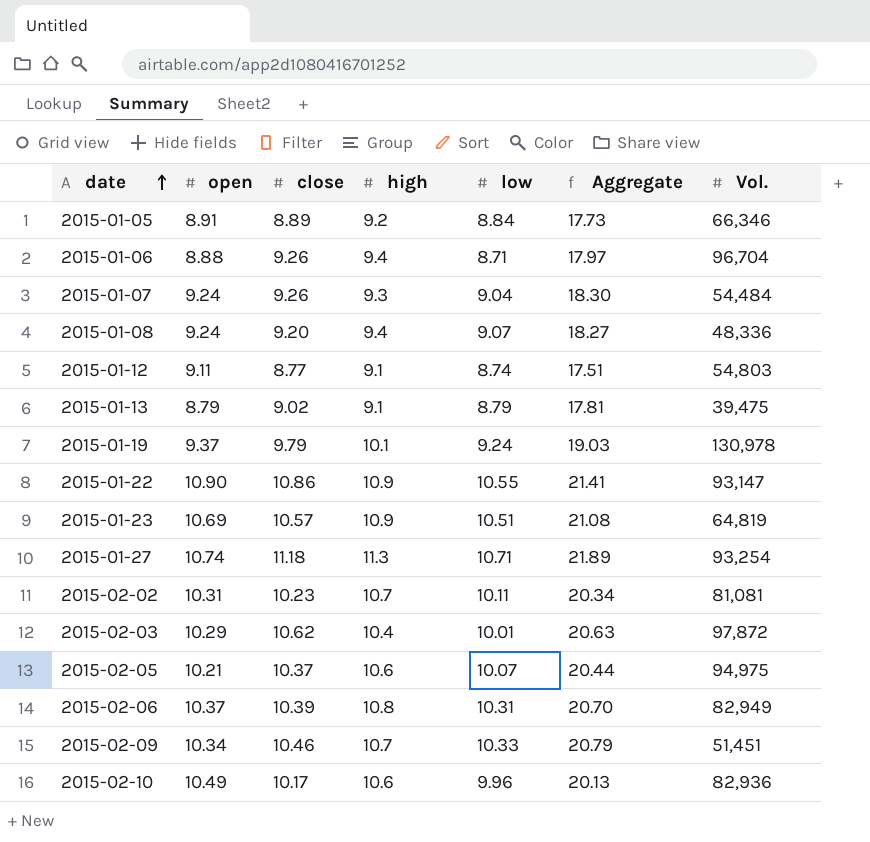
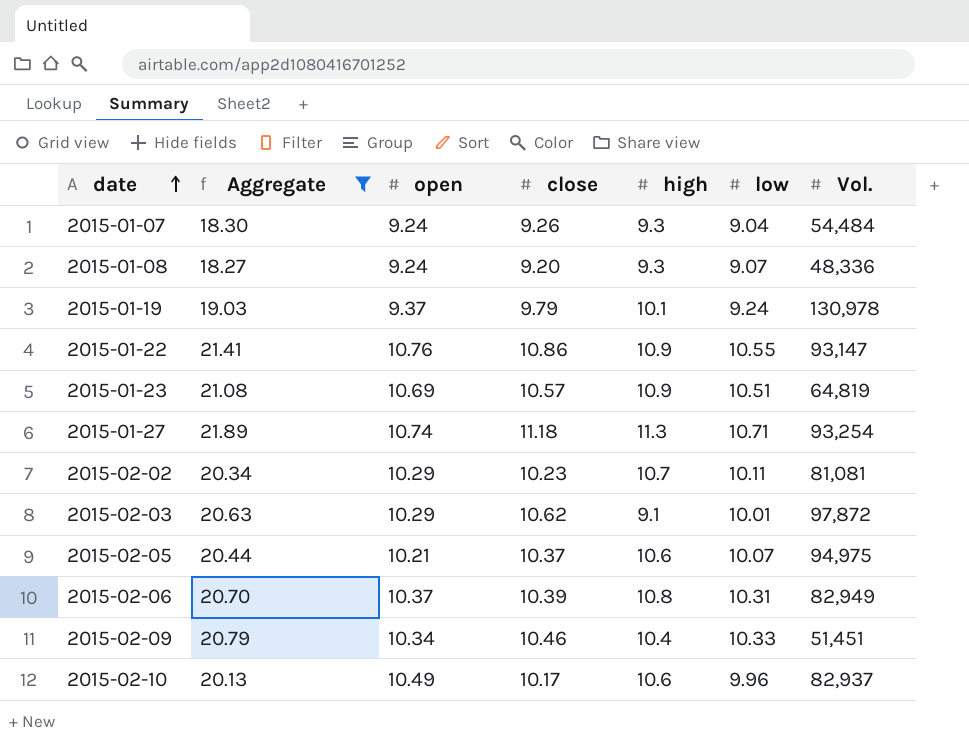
filter: none -> Aggregate >= 18.27
column Aggregate | position: 6 -> 2
2015-01-08 | high: 9.4 -> 9.3
2015-01-22 | open: 10.90 -> 10.76
2015-02-02 | open: 10.31 -> 10.29
2015-02-03 | high: 10.4 -> 9.1
2015-02-09 | high: 10.7 -> 10.4
2015-02-10 | Vol.: 82,936 -> 82,937

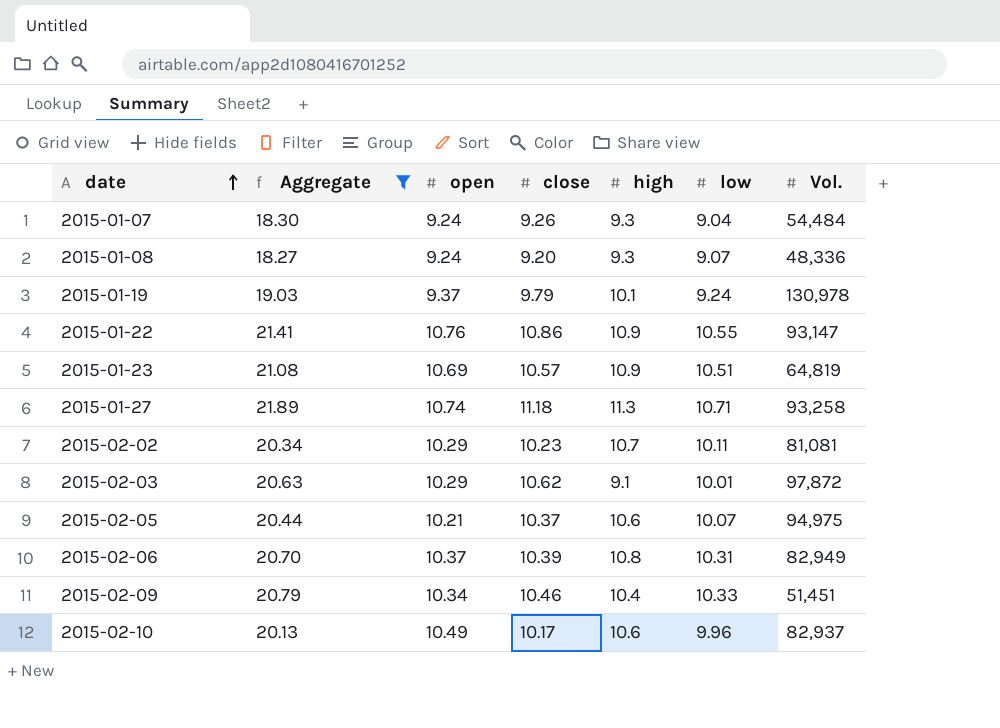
2015-01-27 | Vol.: 93,254 -> 93,258

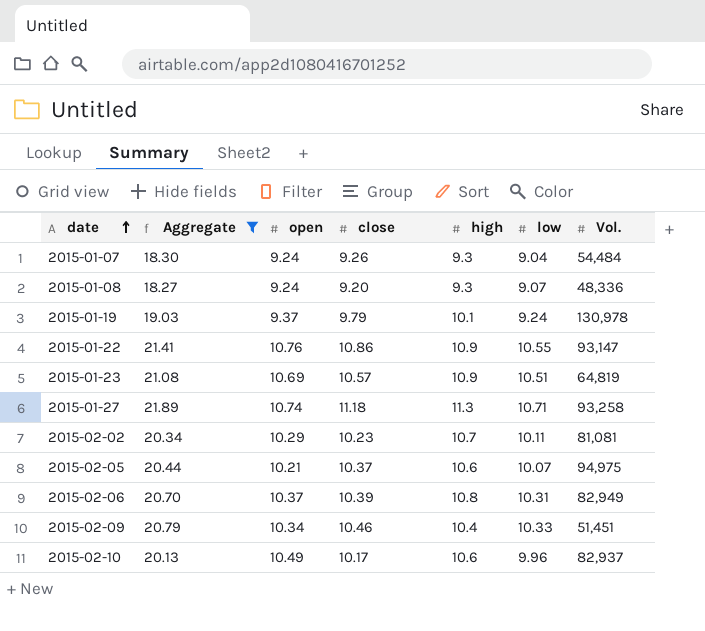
row 2015-02-03: 20.63 | 10.29 | 10.62 | 9.1 | 10.01 | 97,872 -> none

